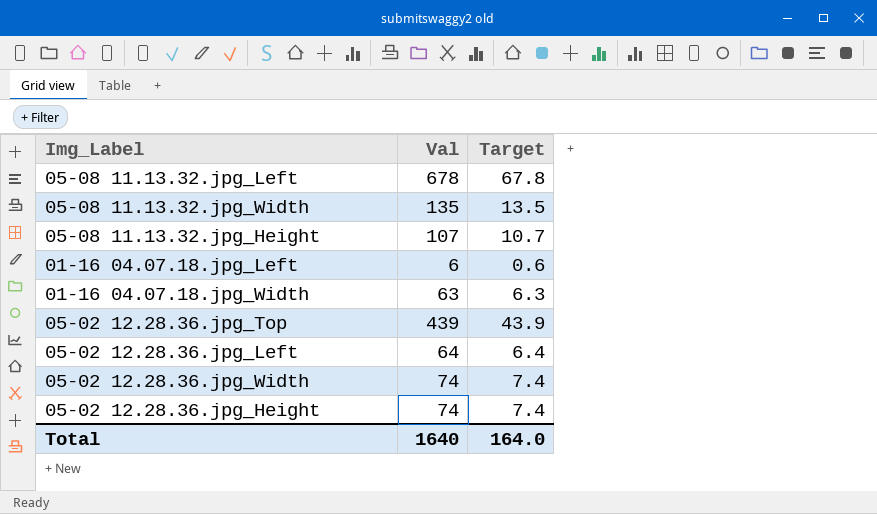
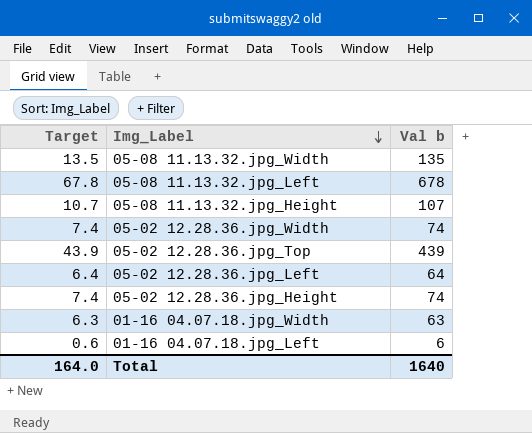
row order: none -> Img_Label descending
column Target | position: 3 -> 1
column name: Val -> Val b

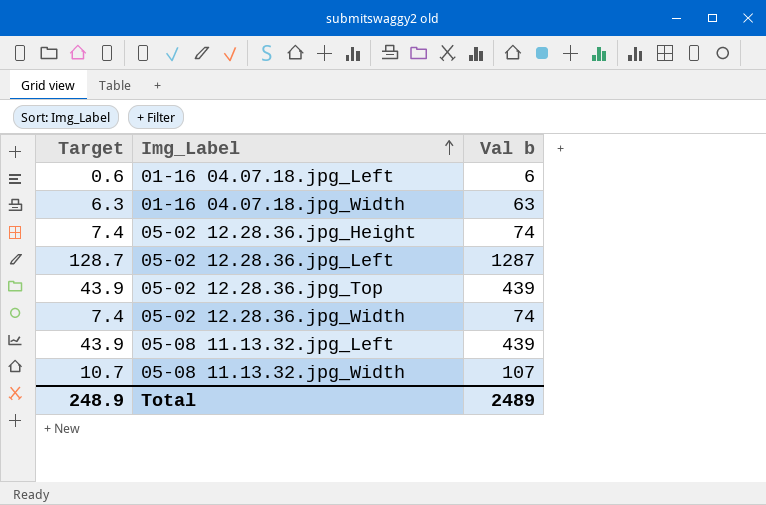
row order: Img_Label descending -> Img_Label ascending
row 05-08 11.13.32.jpg_Height: 10.7 | 107 -> none
05-02 12.28.36.jpg_Left | Target: 6.4 -> 128.7
05-02 12.28.36.jpg_Left | Val b: 64 -> 1287
05-08 11.13.32.jpg_Left | Target: 67.8 -> 43.9
05-08 11.13.32.jpg_Left | Val b: 678 -> 439
05-08 11.13.32.jpg_Width | Target: 13.5 -> 10.7
05-08 11.13.32.jpg_Width | Val b: 135 -> 107
Total | Target: 164.0 -> 248.9
Total | Val b: 1640 -> 2489

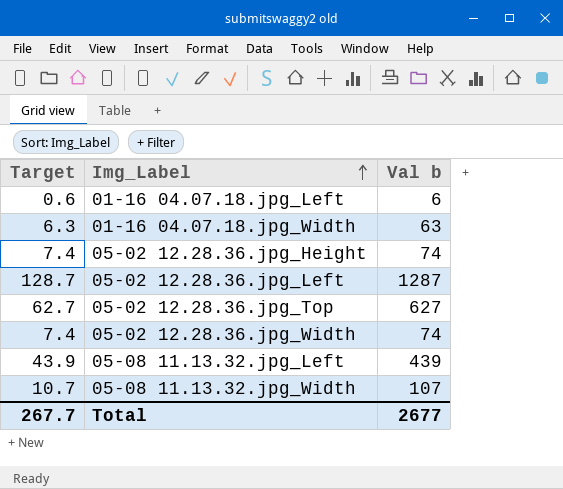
05-02 12.28.36.jpg_Top | Target: 43.9 -> 62.7
05-02 12.28.36.jpg_Top | Val b: 439 -> 627
Total | Target: 248.9 -> 267.7
Total | Val b: 2489 -> 2677

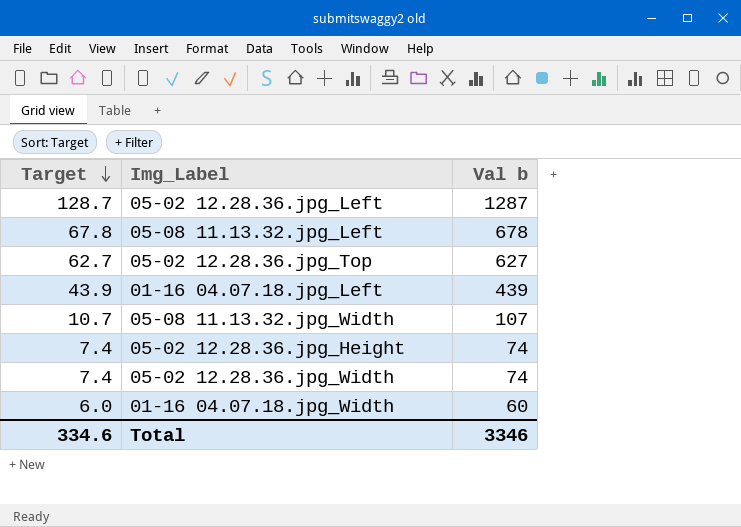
row order: Img_Label ascending -> Target descending
05-08 11.13.32.jpg_Left | Target: 43.9 -> 67.8
05-08 11.13.32.jpg_Left | Val b: 439 -> 678
01-16 04.07.18.jpg_Left | Target: 0.6 -> 43.9
01-16 04.07.18.jpg_Left | Val b: 6 -> 439
01-16 04.07.18.jpg_Width | Target: 6.3 -> 6.0
01-16 04.07.18.jpg_Width | Val b: 63 -> 60
Total | Target: 267.7 -> 334.6
Total | Val b: 2677 -> 3346

